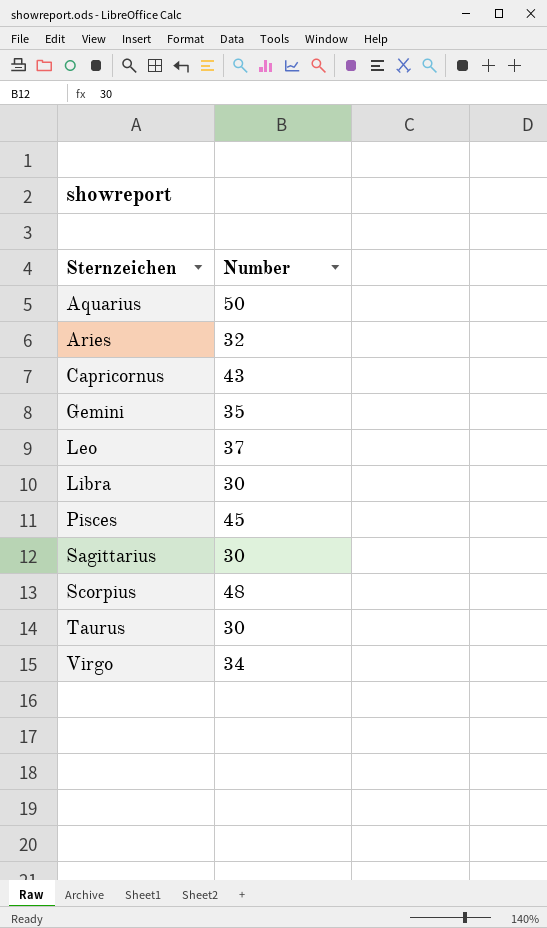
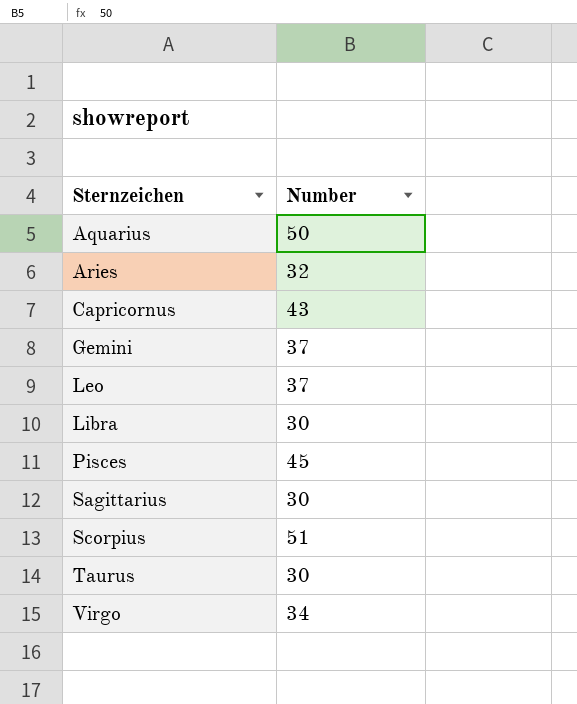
Gemini | Number: 35 -> 37
Scorpius | Number: 48 -> 51

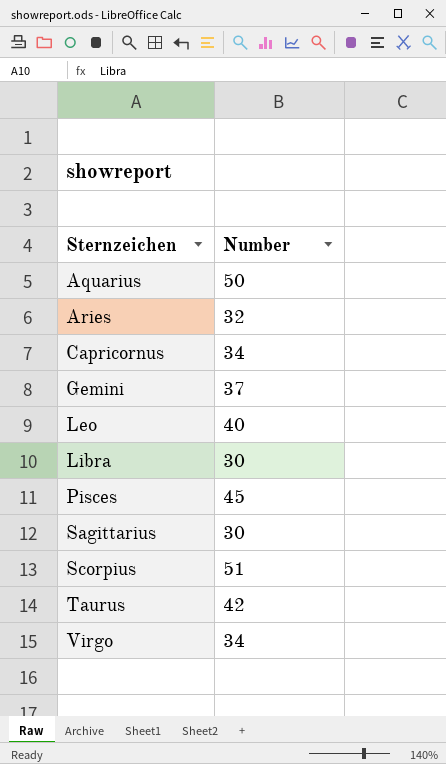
Capricornus | Number: 43 -> 34
Leo | Number: 37 -> 40
Taurus | Number: 30 -> 42

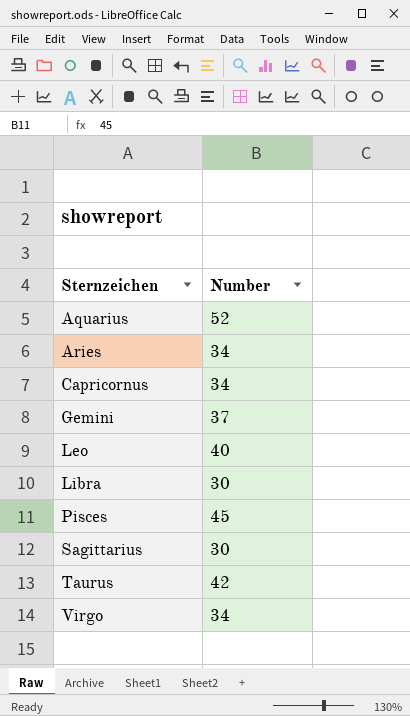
row Scorpius: 51 -> none
Aquarius | Number: 50 -> 52
Aries | Number: 32 -> 34

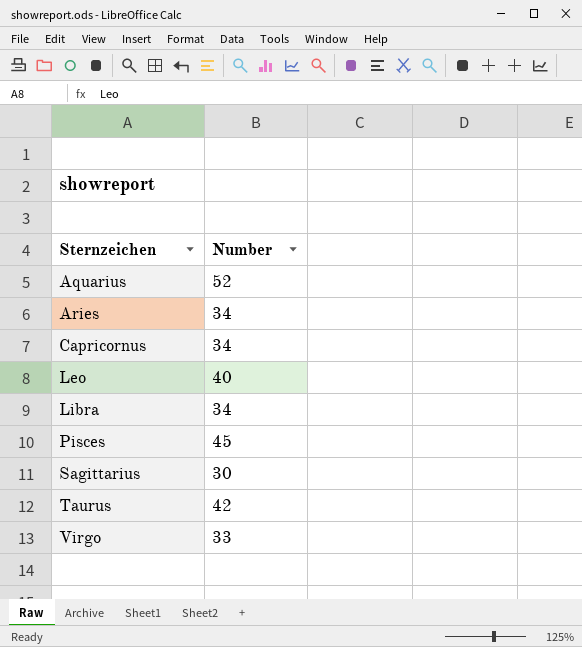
row Gemini: 37 -> none
Libra | Number: 30 -> 34
Virgo | Number: 34 -> 33

